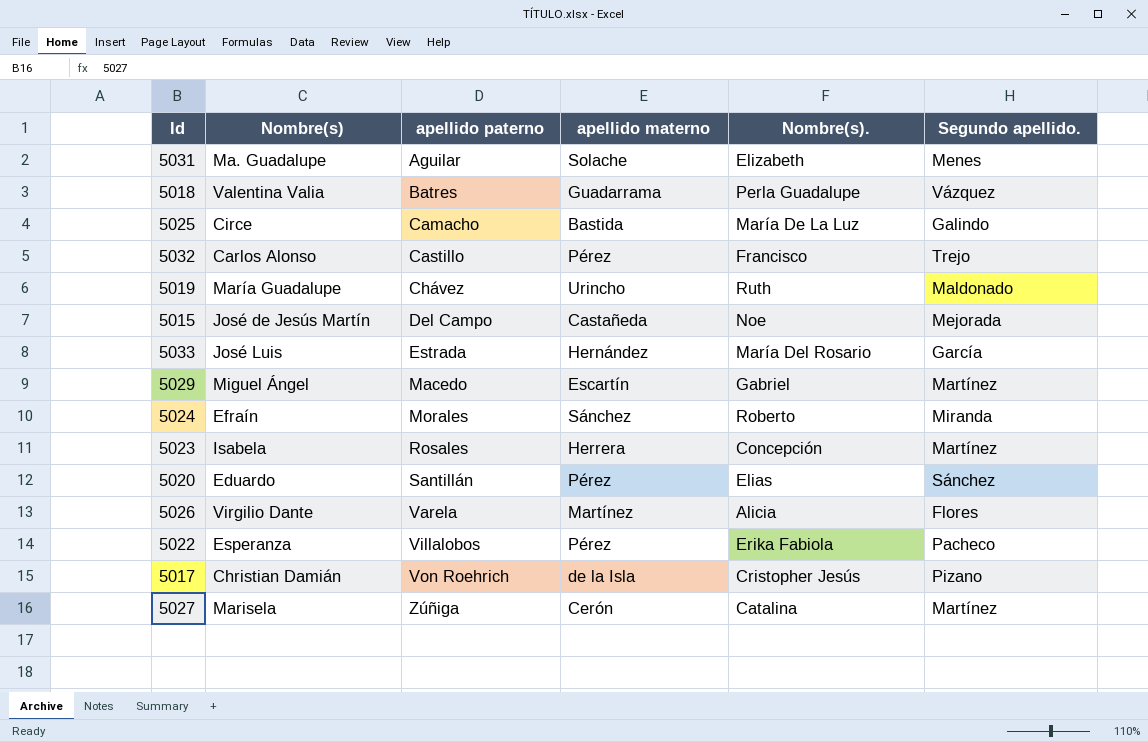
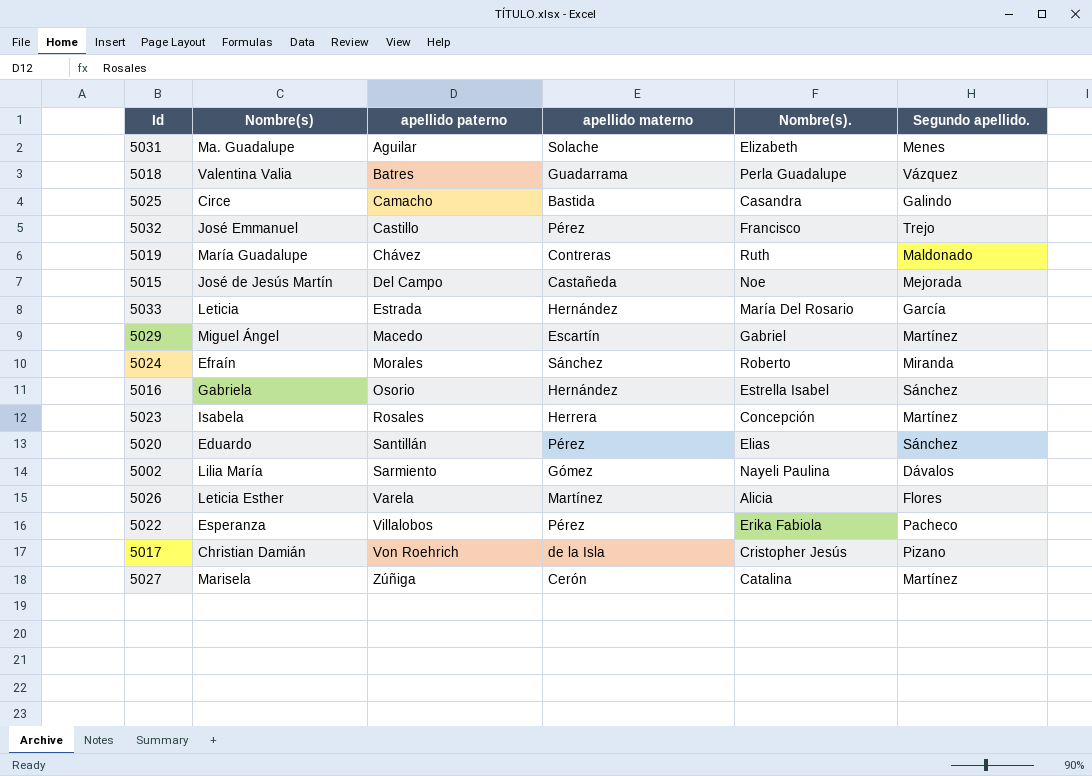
5025 | Nombre(s).: María De La Luz -> Casandra
5032 | Nombre(s): Carlos Alonso -> José Emmanuel
5019 | apellido materno: Urincho -> Contreras
5033 | Nombre(s): José Luis -> Leticia
row 5016: none -> Gabriela | Osorio | Hernández | Estrella Isabel | Sánchez
row 5002: none -> Lilia María | Sarmiento | Gómez | Nayeli Paulina | Dávalos
5026 | Nombre(s): Virgilio Dante -> Leticia Esther

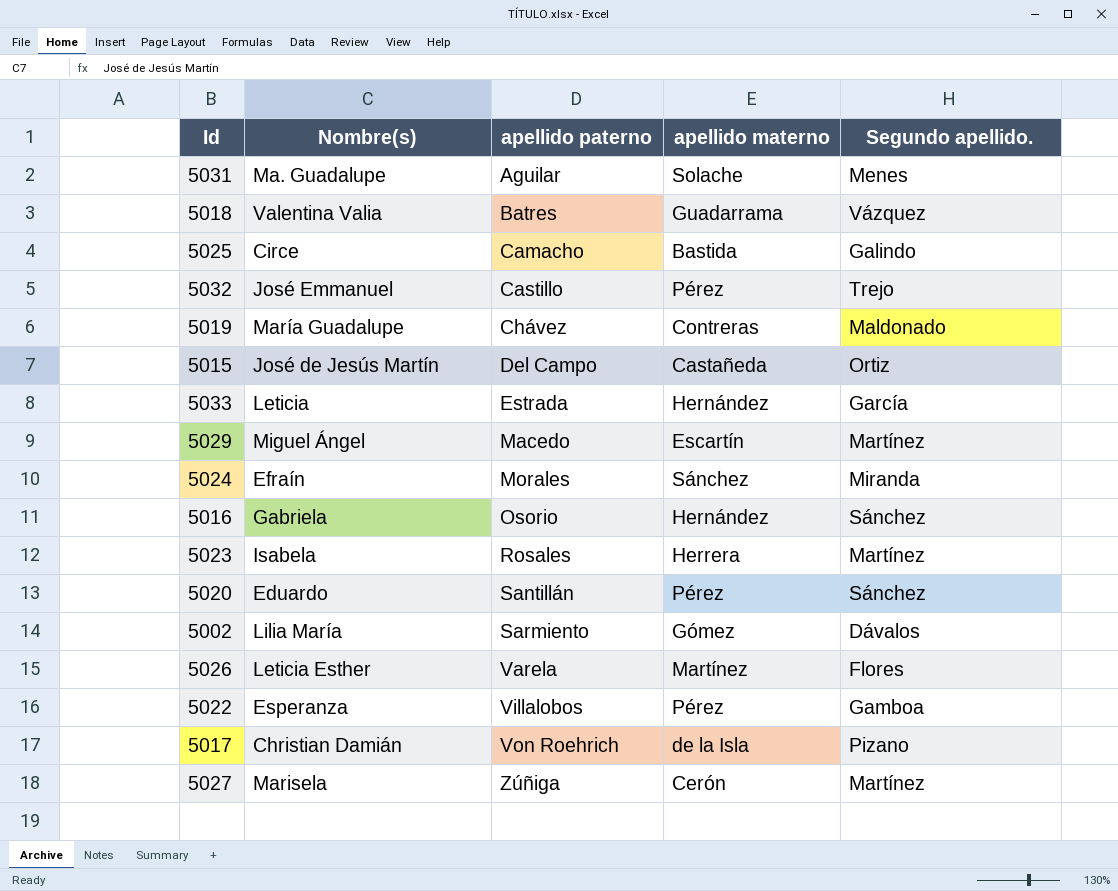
column Nombre(s). | position: 5 -> none
5015 | Segundo apellido.: Mejorada -> Ortiz
5022 | Segundo apellido.: Pacheco -> Gamboa

